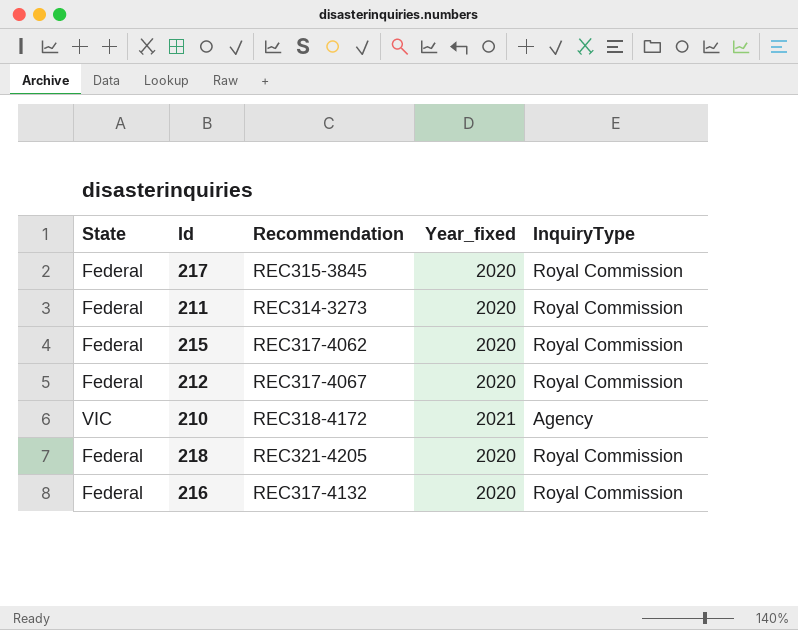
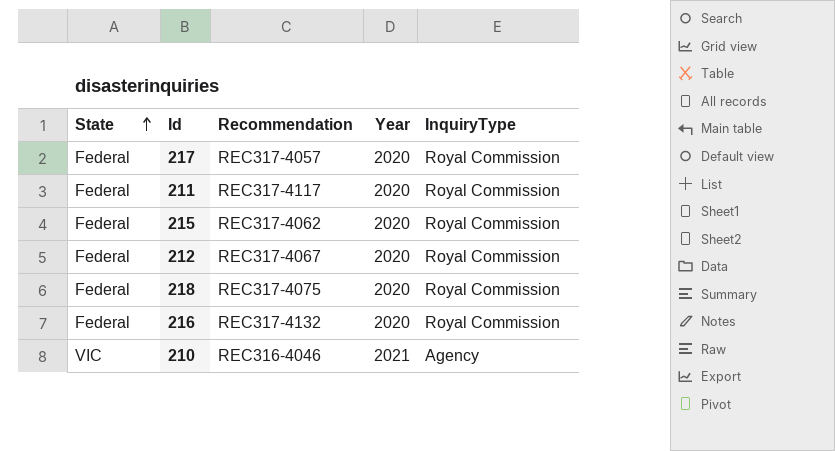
row order: none -> State ascending
column name: Year_fixed -> Year
217 | Recommendation: REC315-3845 -> REC317-4057
211 | Recommendation: REC314-3273 -> REC317-4117
218 | Recommendation: REC321-4205 -> REC317-4075
210 | Recommendation: REC318-4172 -> REC316-4046

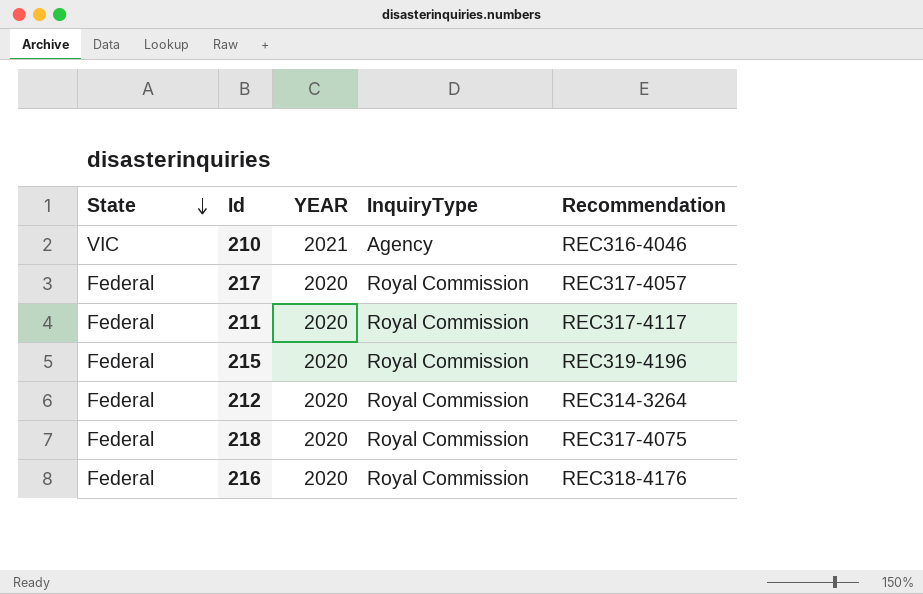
row order: State ascending -> State descending
column name: Year -> YEAR
column Recommendation | position: 3 -> 5
215 | Recommendation: REC317-4062 -> REC319-4196
212 | Recommendation: REC317-4067 -> REC314-3264
216 | Recommendation: REC317-4132 -> REC318-4176

